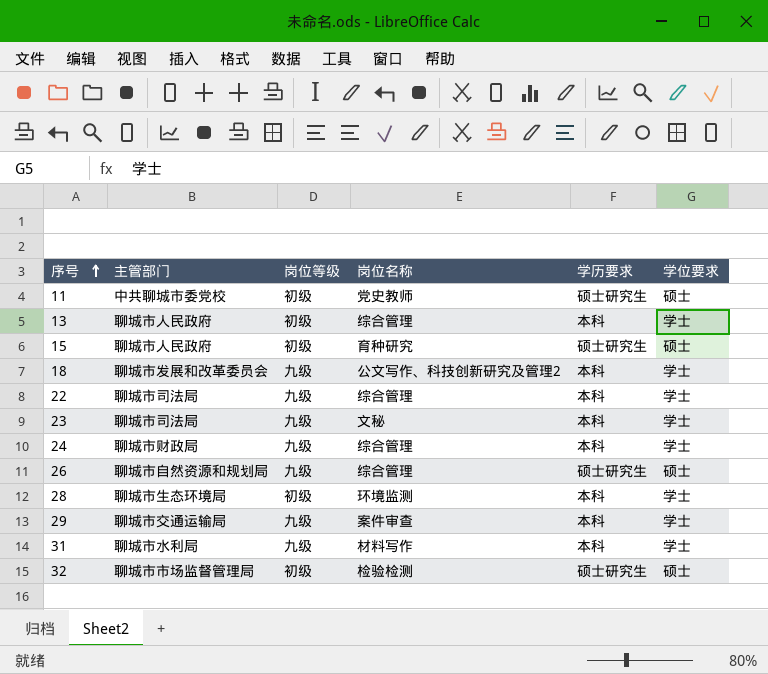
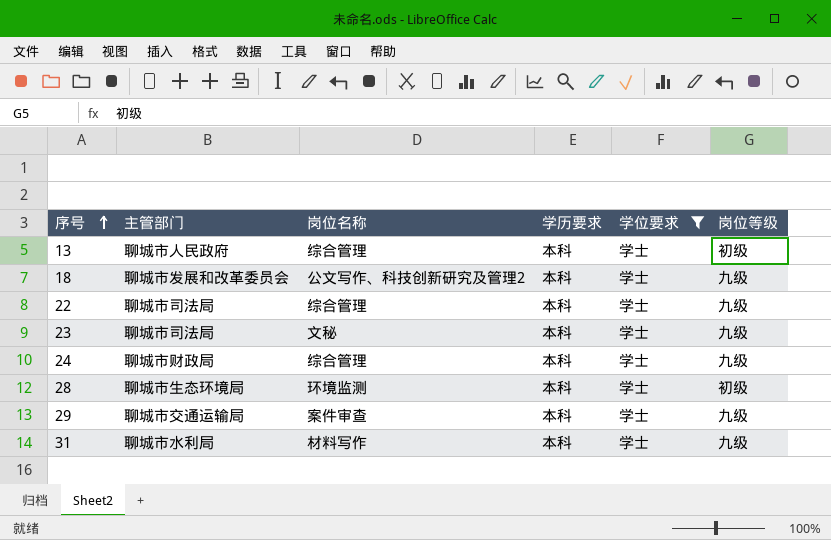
filter: none -> 学位要求 = 学士
column 岗位等级 | position: 3 -> 6

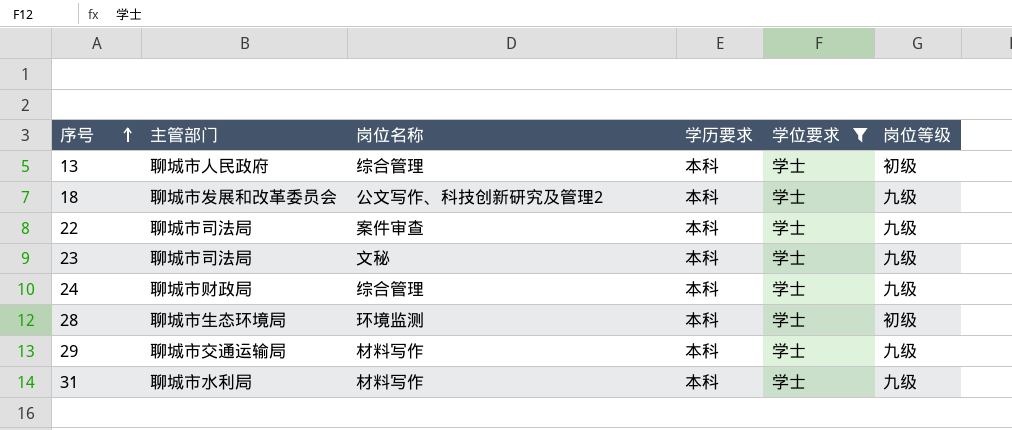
22 | 岗位名称: 综合管理 -> 案件审查
29 | 岗位名称: 案件审查 -> 材料写作

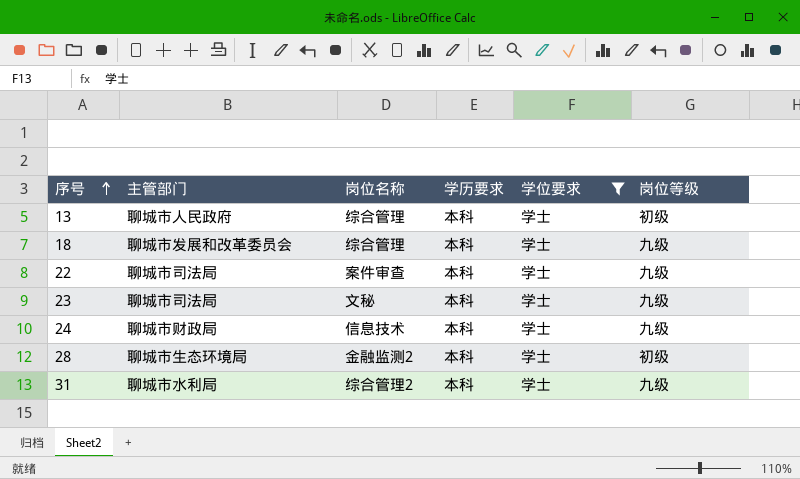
row 29: 聊城市交通运输局 | 材料写作 | 本科 | 学士 | 九级 -> none
18 | 岗位名称: 公文写作、科技创新研究及管理2 -> 综合管理
24 | 岗位名称: 综合管理 -> 信息技术
28 | 岗位名称: 环境监测 -> 金融监测2
31 | 岗位名称: 材料写作 -> 综合管理2

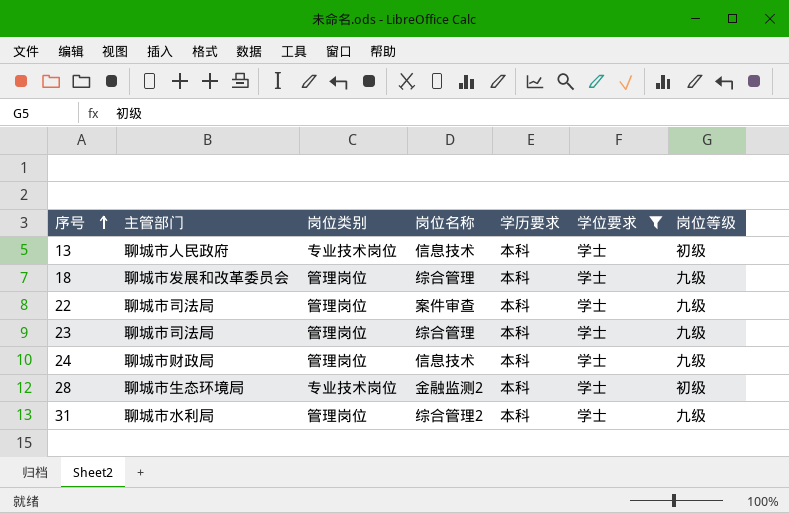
column 岗位类别 | position: none -> 3
13 | 岗位名称: 综合管理 -> 信息技术
23 | 岗位名称: 文秘 -> 综合管理

